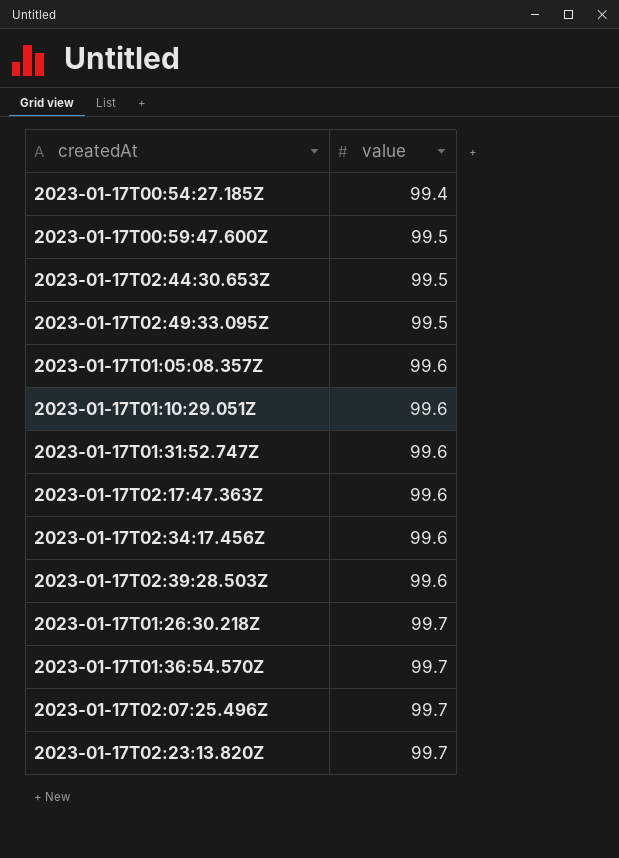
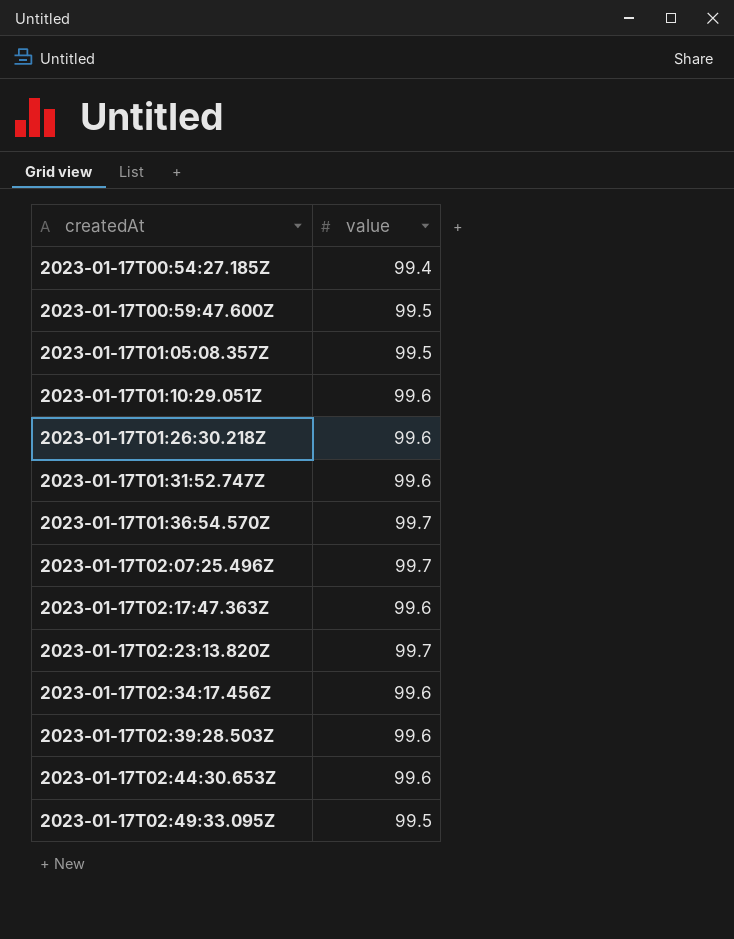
row order: value ascending -> createdAt ascending
2023-01-17T01:05:08.357Z | value: 99.6 -> 99.5
2023-01-17T01:26:30.218Z | value: 99.7 -> 99.6
2023-01-17T02:44:30.653Z | value: 99.5 -> 99.6

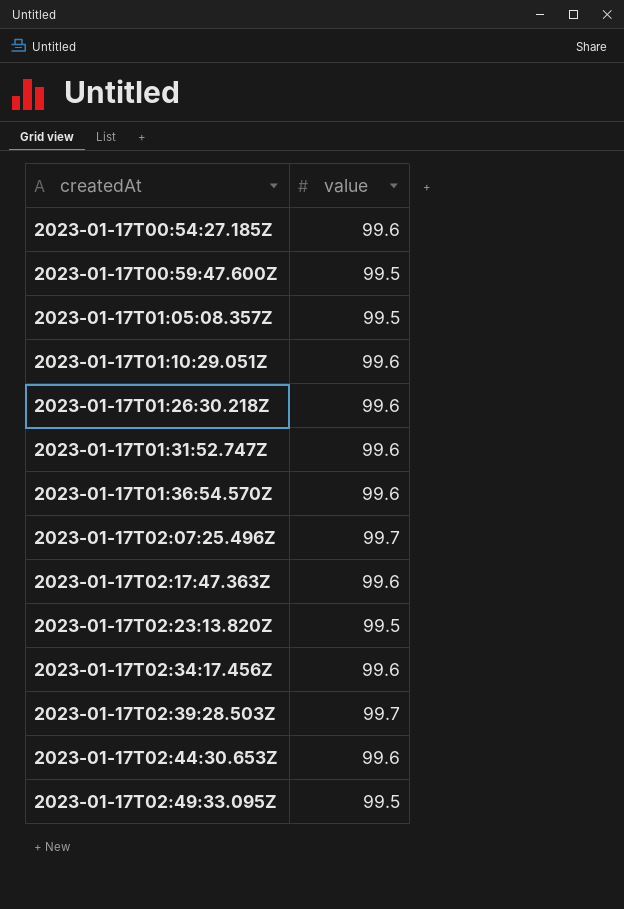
2023-01-17T00:54:27.185Z | value: 99.4 -> 99.6
2023-01-17T01:36:54.570Z | value: 99.7 -> 99.6
2023-01-17T02:23:13.820Z | value: 99.7 -> 99.5
2023-01-17T02:39:28.503Z | value: 99.6 -> 99.7

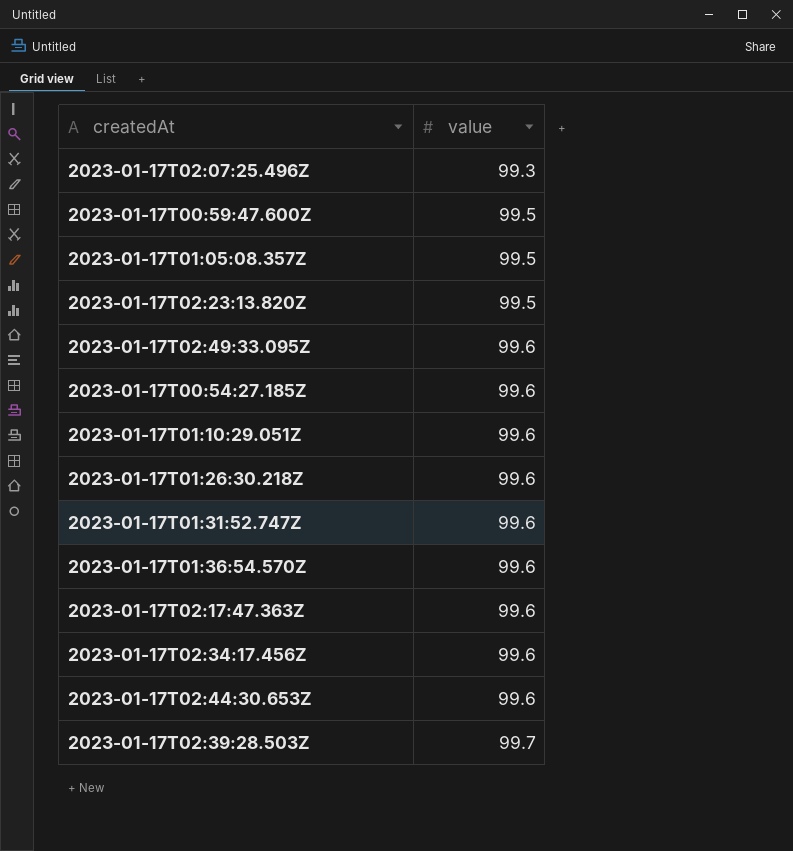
row order: createdAt ascending -> value ascending
2023-01-17T02:07:25.496Z | value: 99.7 -> 99.3
2023-01-17T02:49:33.095Z | value: 99.5 -> 99.6

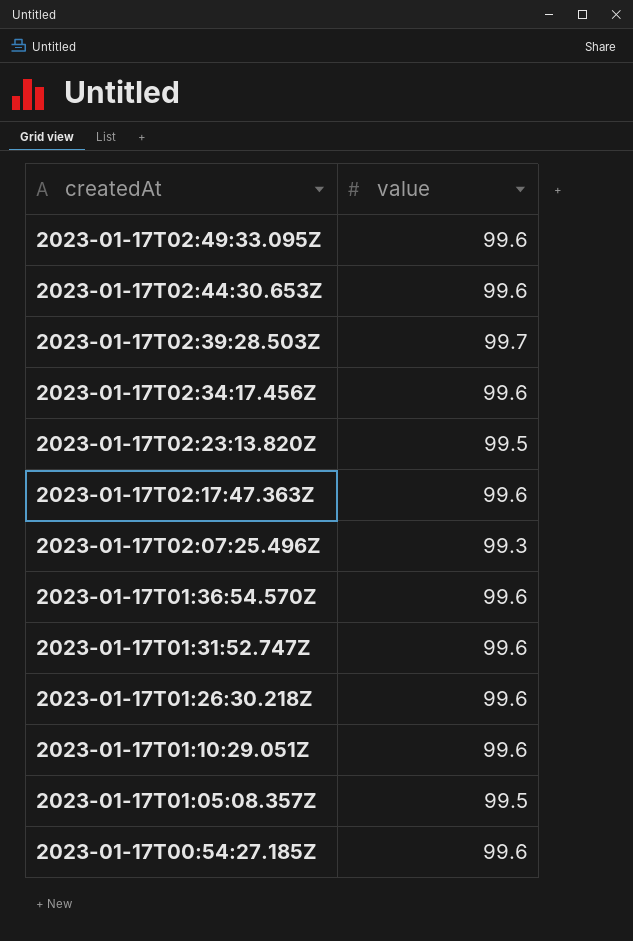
row order: value ascending -> createdAt descending
row 2023-01-17T00:59:47.600Z: 99.5 -> none

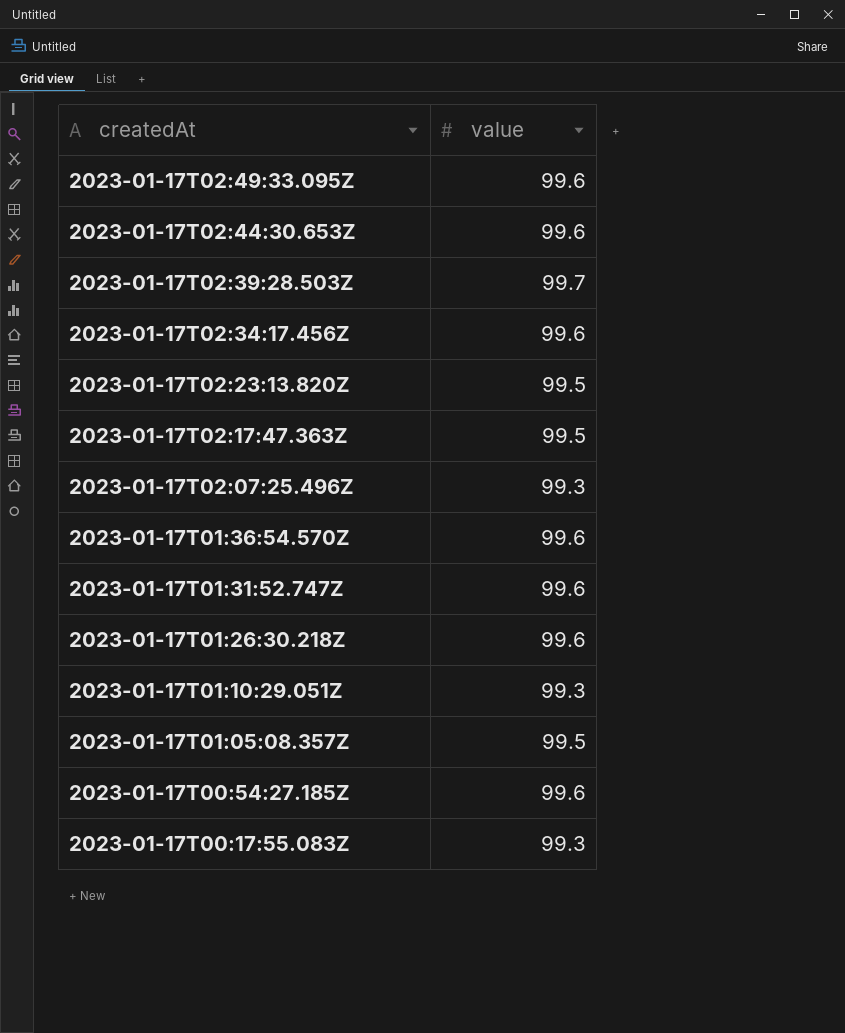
2023-01-17T02:17:47.363Z | value: 99.6 -> 99.5
2023-01-17T01:10:29.051Z | value: 99.6 -> 99.3
row 2023-01-17T00:17:55.083Z: none -> 99.3

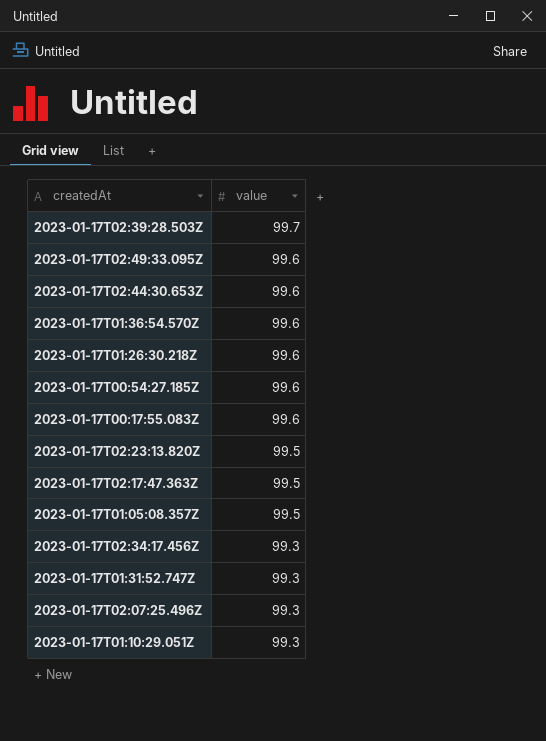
row order: createdAt descending -> value descending
2023-01-17T00:17:55.083Z | value: 99.3 -> 99.6
2023-01-17T02:34:17.456Z | value: 99.6 -> 99.3
2023-01-17T01:31:52.747Z | value: 99.6 -> 99.3

